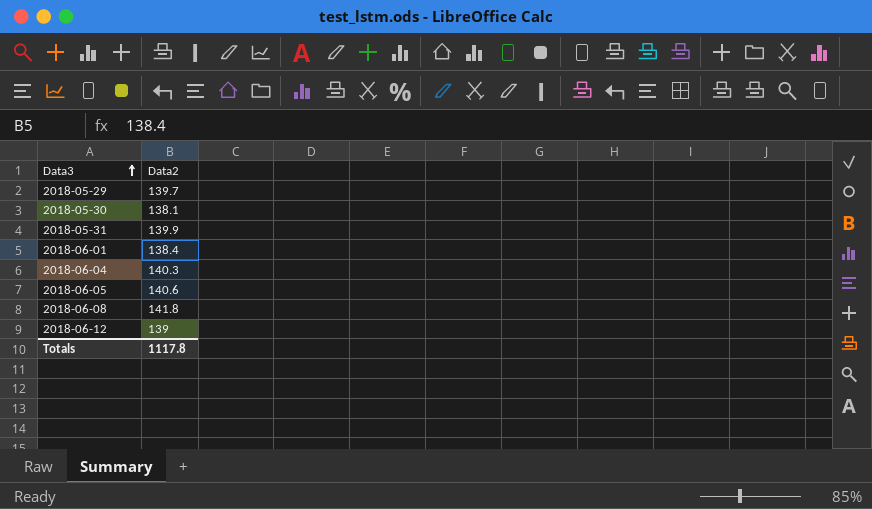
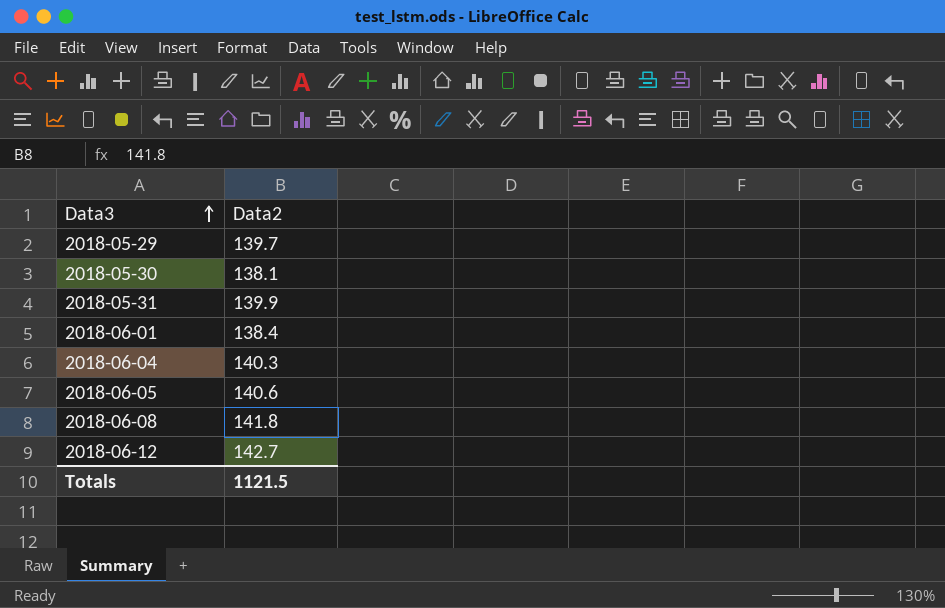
2018-06-12 | Data2: 139 -> 142.7
Totals | Data2: 1117.8 -> 1121.5

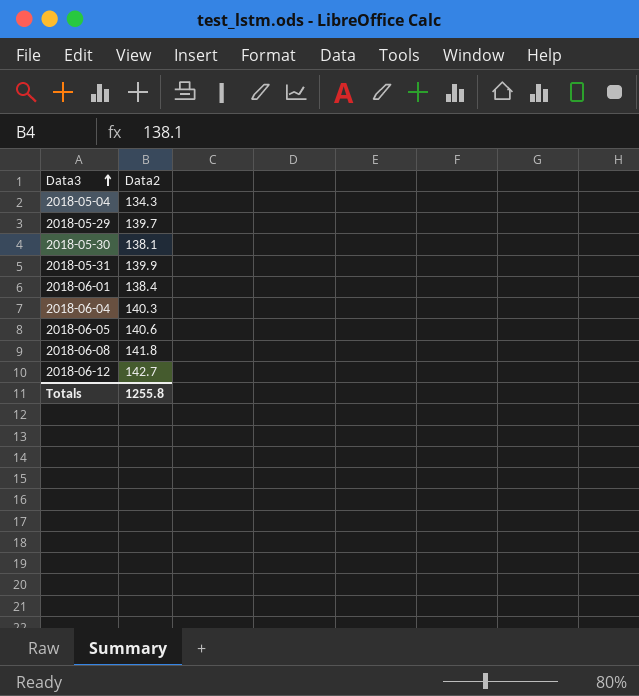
row 2018-05-04: none -> 134.3
Totals | Data2: 1121.5 -> 1255.8

